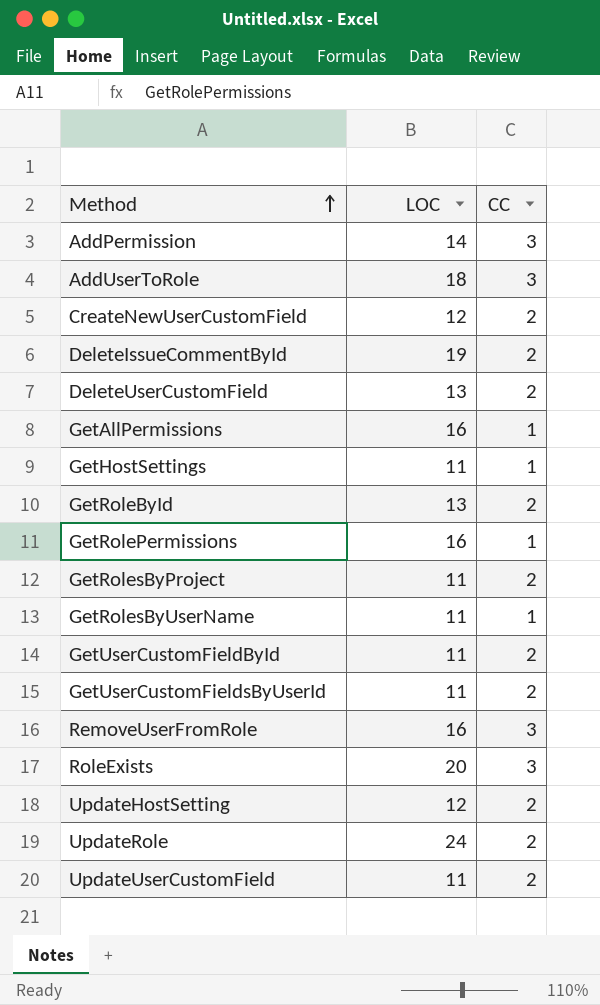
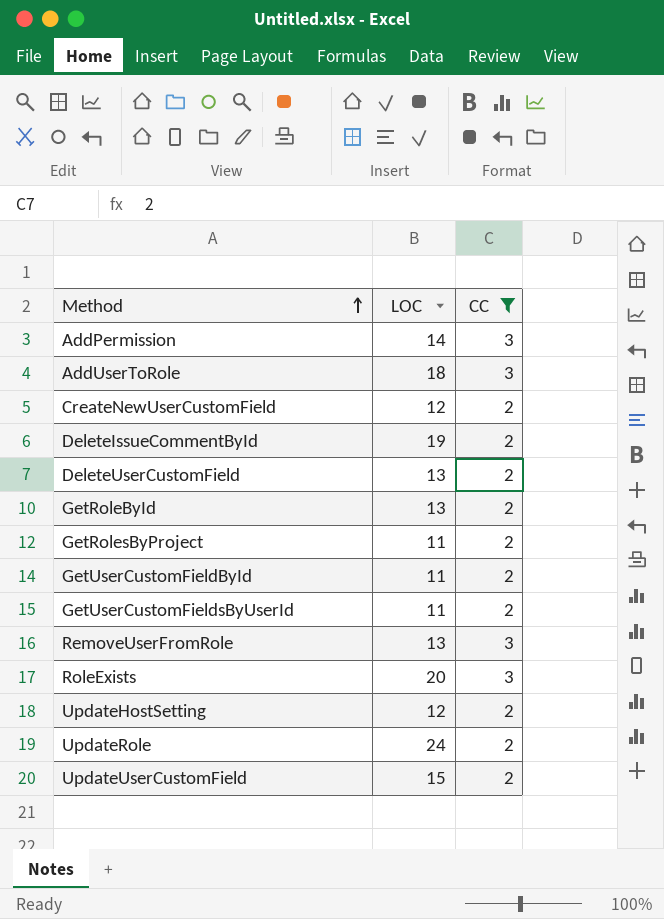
filter: none -> CC != 1
RemoveUserFromRole | LOC: 16 -> 13
UpdateUserCustomField | LOC: 11 -> 15

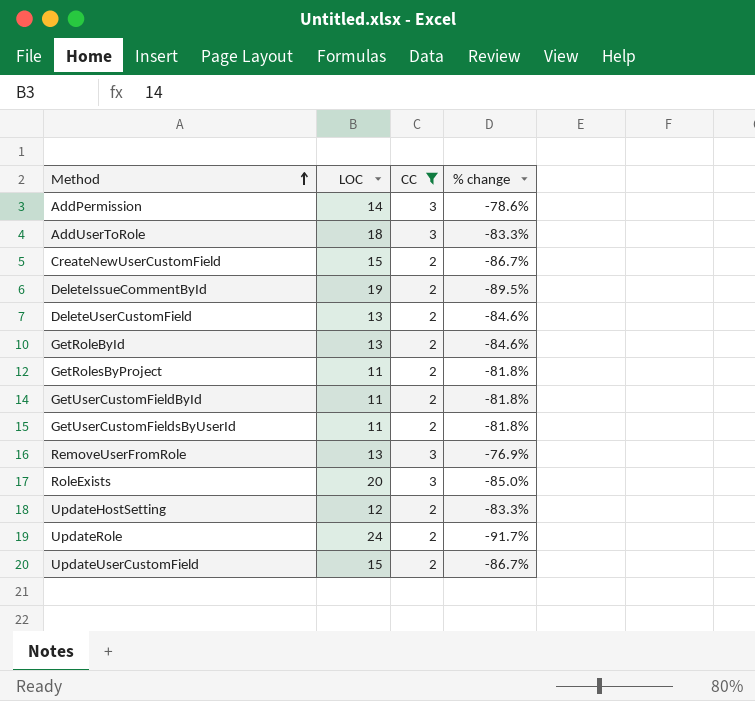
column % change | formula: none -> ([CC] - [LOC]) / [LOC]
CreateNewUserCustomField | LOC: 12 -> 15

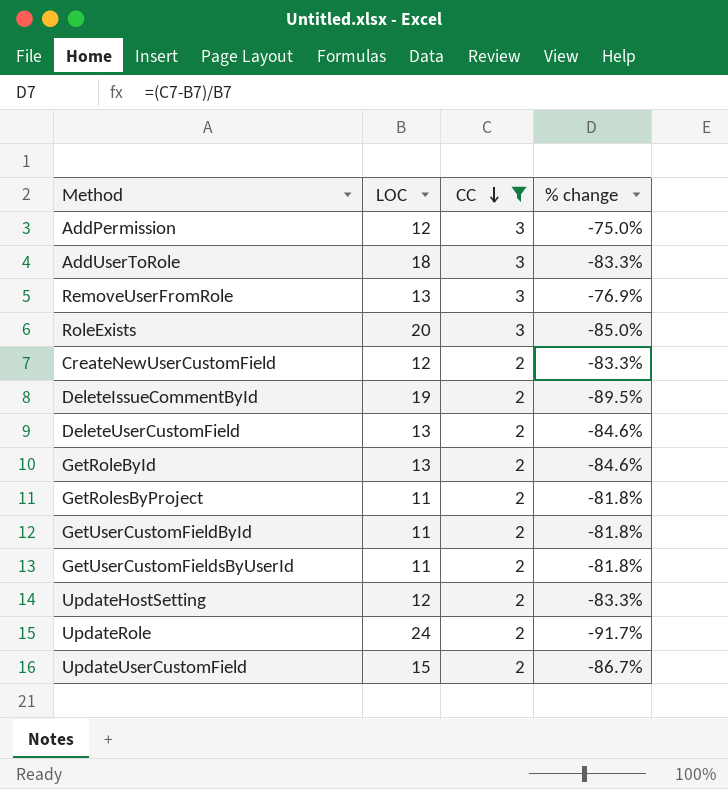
row order: Method ascending -> CC descending
AddPermission | LOC: 14 -> 12
AddPermission | % change: -78.6% -> -75.0%
CreateNewUserCustomField | LOC: 15 -> 12
CreateNewUserCustomField | % change: -86.7% -> -83.3%

